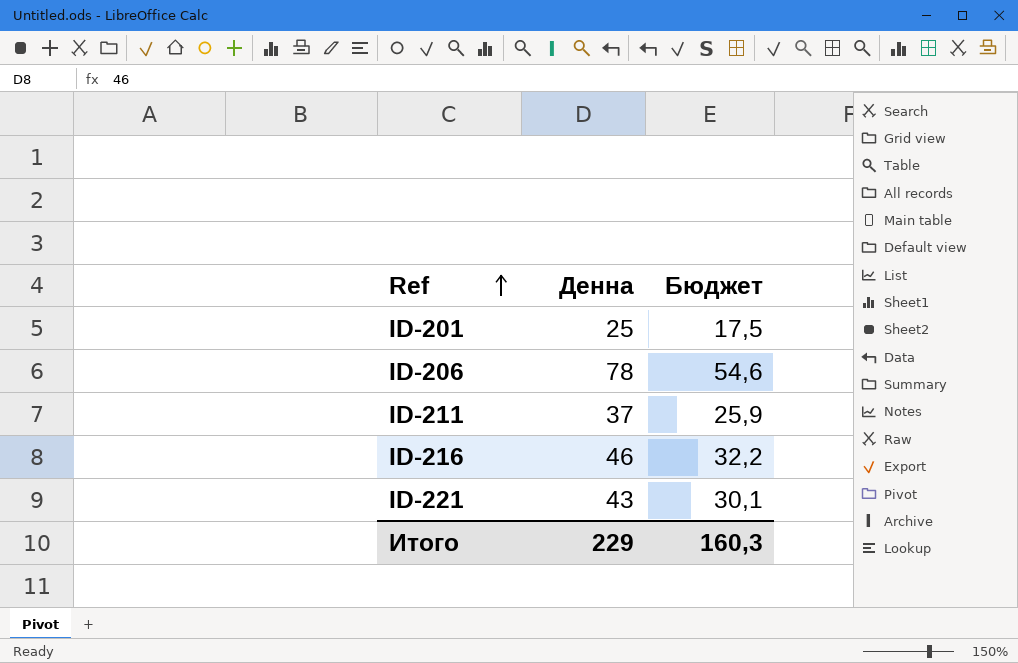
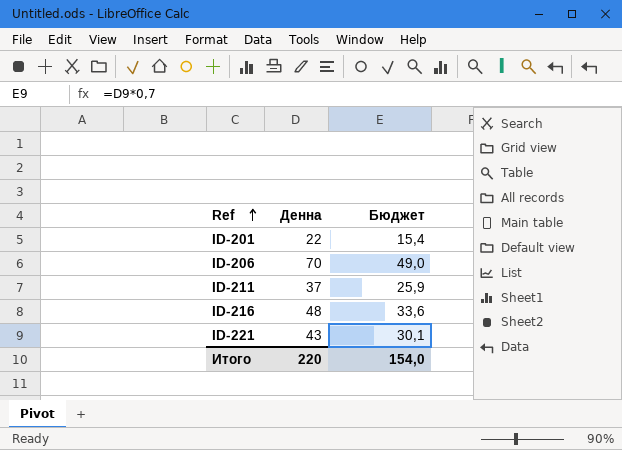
ID-201 | Денна: 25 -> 22
ID-201 | Бюджет: 17,5 -> 15,4
ID-206 | Денна: 78 -> 70
ID-206 | Бюджет: 54,6 -> 49,0
ID-216 | Денна: 46 -> 48
ID-216 | Бюджет: 32,2 -> 33,6
Итого | Денна: 229 -> 220
Итого | Бюджет: 160,3 -> 154,0

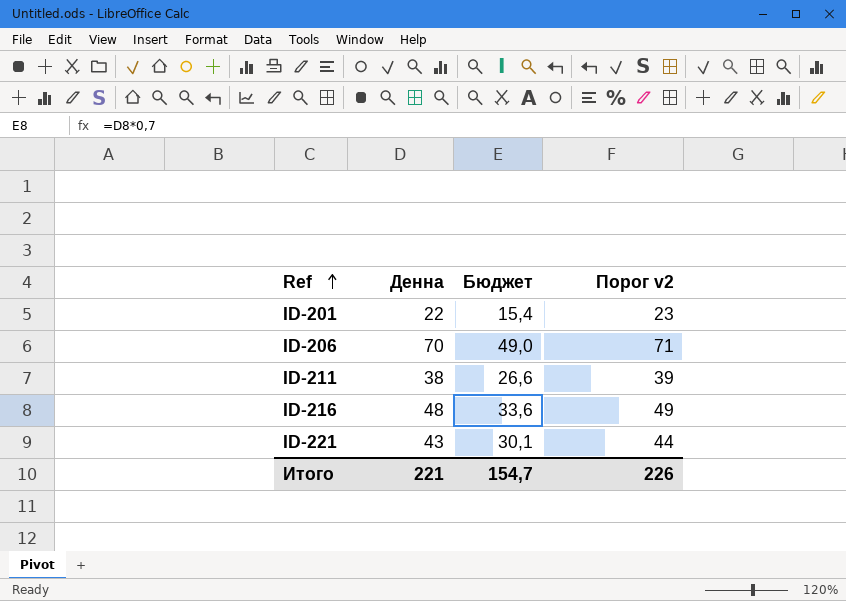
column Порог v2 | formula: none -> [Денна] + 1
ID-211 | Денна: 37 -> 38
ID-211 | Бюджет: 25,9 -> 26,6
Итого | Денна: 220 -> 221
Итого | Бюджет: 154,0 -> 154,7

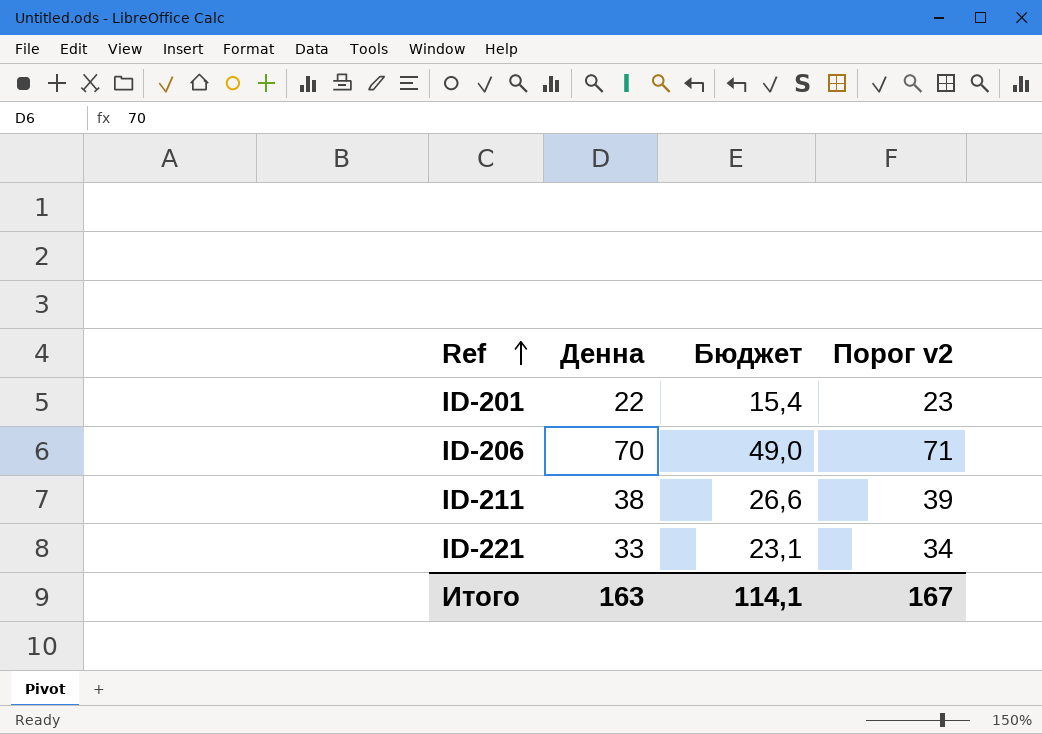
row ID-216: 48 | 33,6 | 49 -> none
ID-221 | Денна: 43 -> 33
ID-221 | Бюджет: 30,1 -> 23,1
ID-221 | Порог v2: 44 -> 34
Итого | Денна: 221 -> 163
Итого | Бюджет: 154,7 -> 114,1
Итого | Порог v2: 226 -> 167

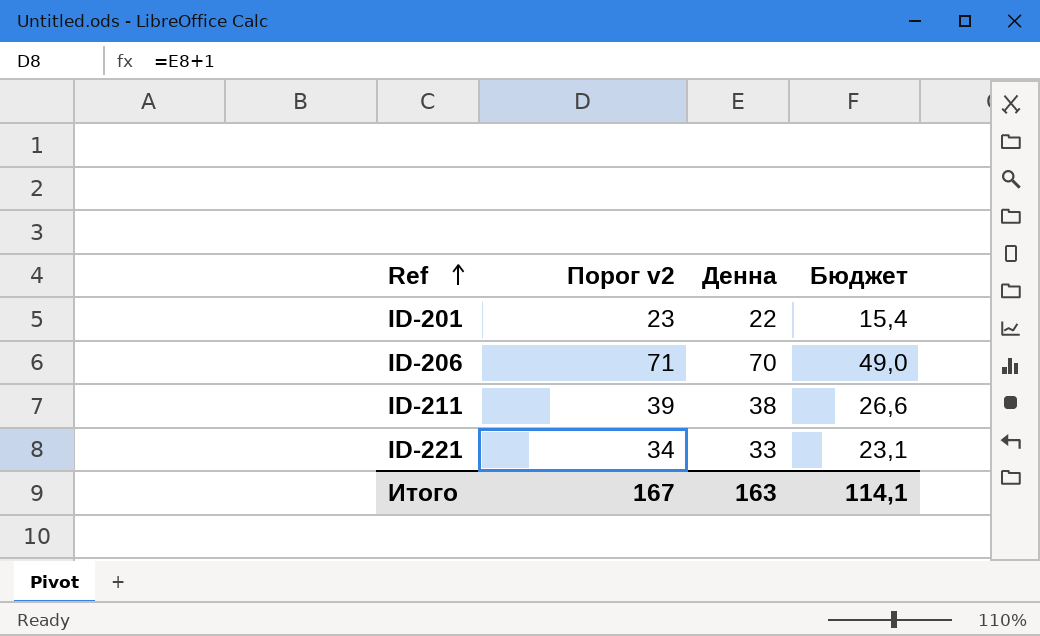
column Порог v2 | position: 4 -> 2

